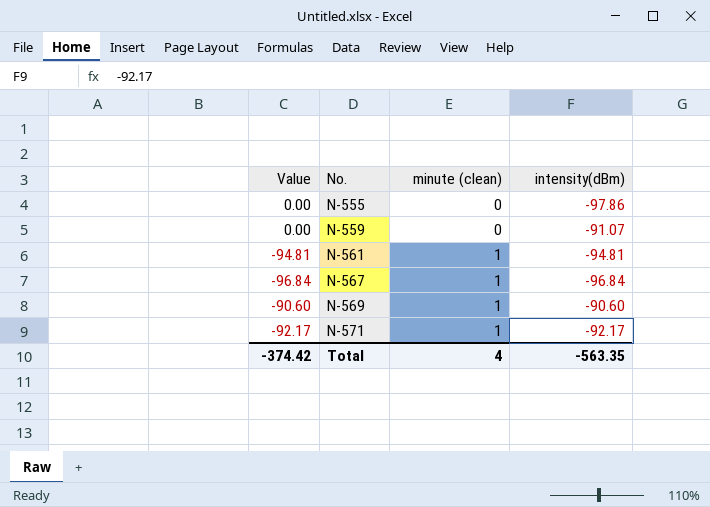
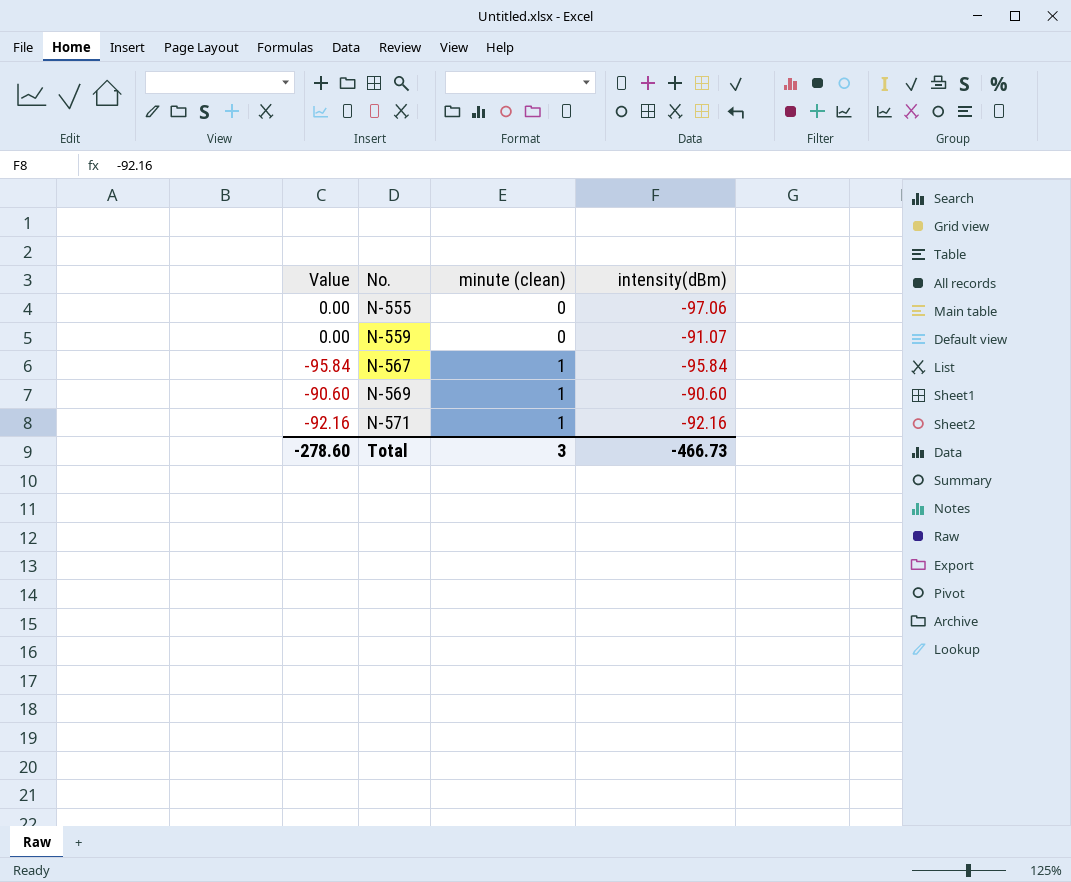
row N-561: -94.81 | 1 | -94.81 -> none
N-555 | intensity(dBm): -97.86 -> -97.06
N-567 | Value: -96.84 -> -95.84
N-567 | intensity(dBm): -96.84 -> -95.84
N-571 | Value: -92.17 -> -92.16
N-571 | intensity(dBm): -92.17 -> -92.16
Total | Value: -374.42 -> -278.60
Total | minute (clean): 4 -> 3
Total | intensity(dBm): -563.35 -> -466.73

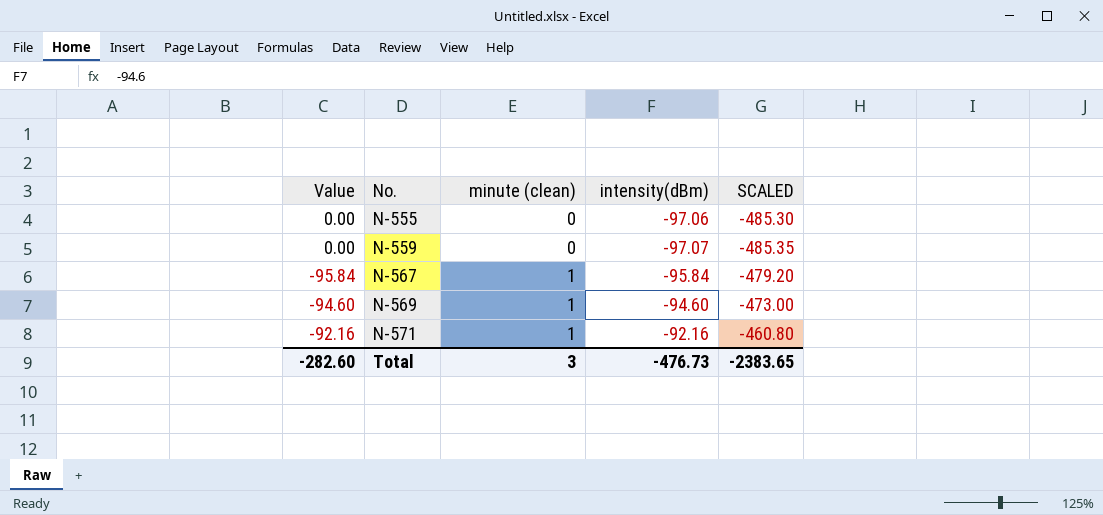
column SCALED | formula: none -> [intensity(dBm)] * 5
N-559 | intensity(dBm): -91.07 -> -97.07
N-569 | Value: -90.60 -> -94.60
N-569 | intensity(dBm): -90.60 -> -94.60
Total | Value: -278.60 -> -282.60
Total | intensity(dBm): -466.73 -> -476.73

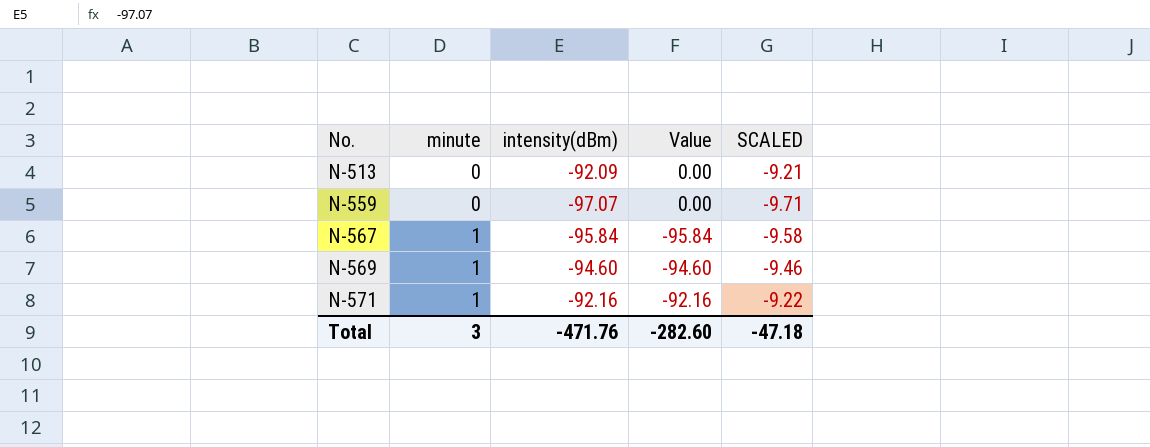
column name: minute (clean) -> minute
column Value | position: 1 -> 4
column SCALED | formula: [intensity(dBm)] * 5 -> [intensity(dBm)] * 0.1
row N-555: 0.00 | 0 | -97.06 | -485.30 -> none
row N-513: none -> 0 | -92.09 | 0.00 | -9.21
Total | intensity(dBm): -476.73 -> -471.76
Total | SCALED: -2383.65 -> -47.18

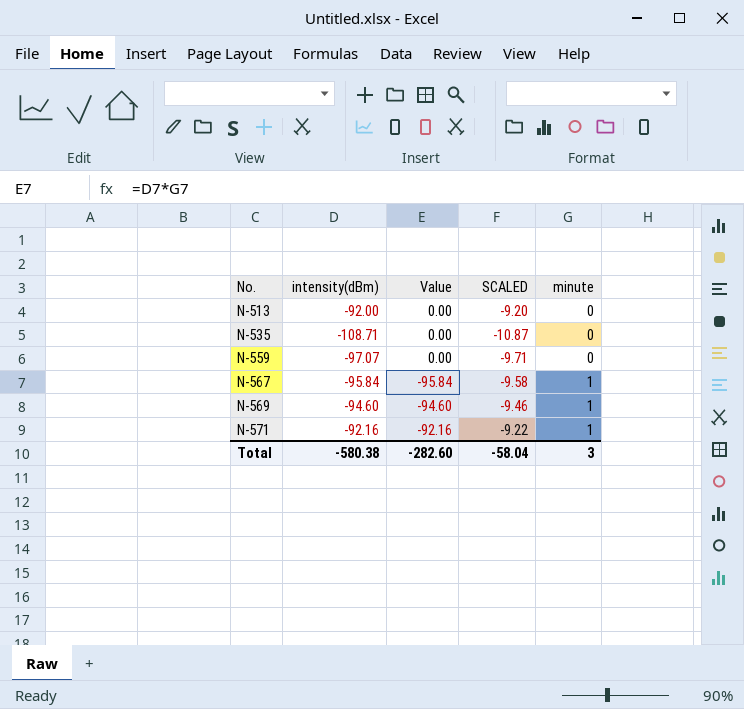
column minute | position: 2 -> 5
N-513 | intensity(dBm): -92.09 -> -92.00
N-513 | SCALED: -9.21 -> -9.20
row N-535: none -> -108.71 | 0.00 | -10.87 | 0
Total | intensity(dBm): -471.76 -> -580.38
Total | SCALED: -47.18 -> -58.04

